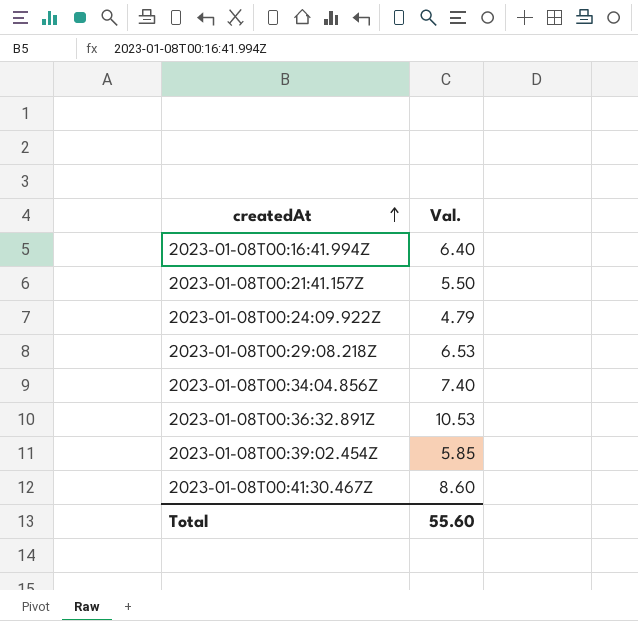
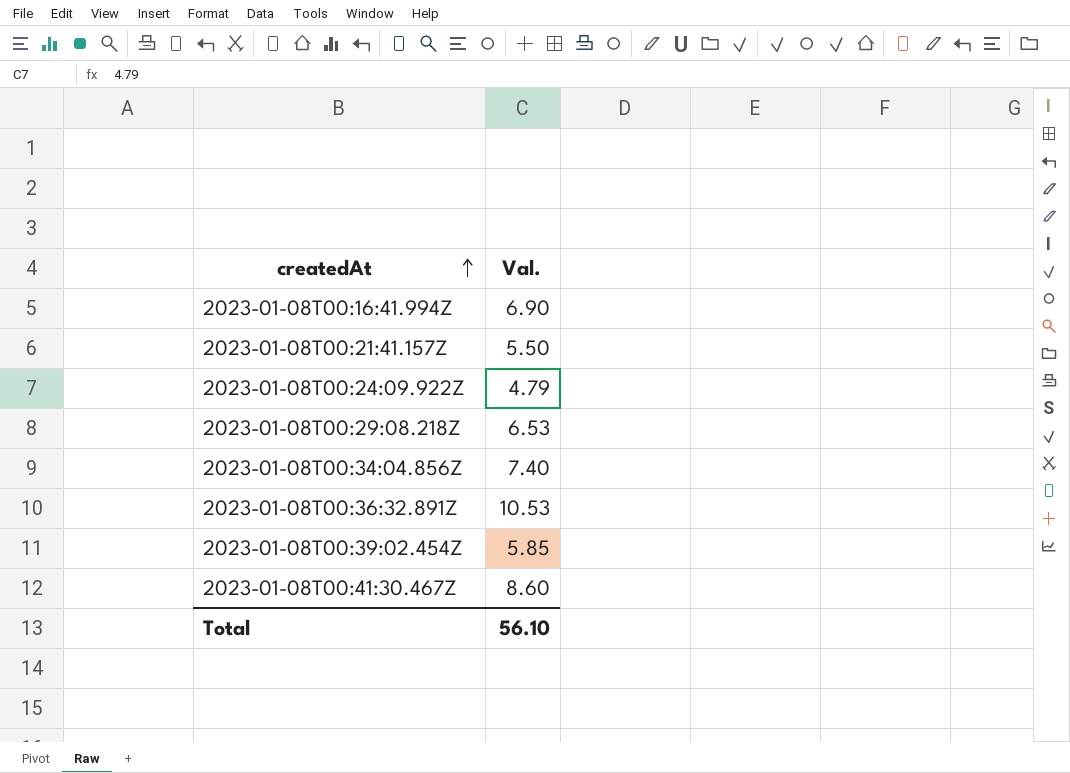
2023-01-08T00:16:41.994Z | Val.: 6.40 -> 6.90
Total | Val.: 55.60 -> 56.10

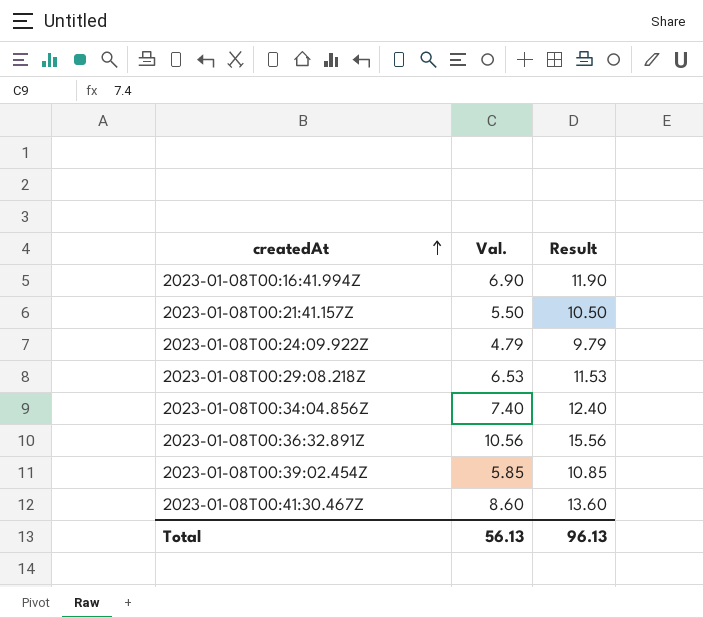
column Result | formula: none -> [Val.] + 5
2023-01-08T00:36:32.891Z | Val.: 10.53 -> 10.56
Total | Val.: 56.10 -> 56.13

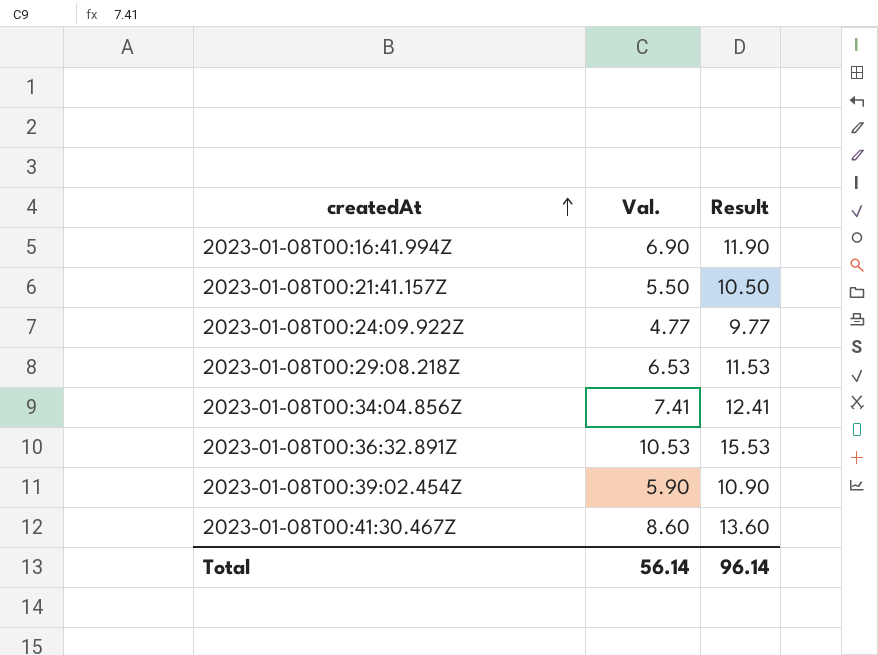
2023-01-08T00:24:09.922Z | Val.: 4.79 -> 4.77
2023-01-08T00:24:09.922Z | Result: 9.79 -> 9.77
2023-01-08T00:34:04.856Z | Val.: 7.40 -> 7.41
2023-01-08T00:34:04.856Z | Result: 12.40 -> 12.41
2023-01-08T00:36:32.891Z | Val.: 10.56 -> 10.53
2023-01-08T00:36:32.891Z | Result: 15.56 -> 15.53
2023-01-08T00:39:02.454Z | Val.: 5.85 -> 5.90
2023-01-08T00:39:02.454Z | Result: 10.85 -> 10.90
Total | Val.: 56.13 -> 56.14
Total | Result: 96.13 -> 96.14

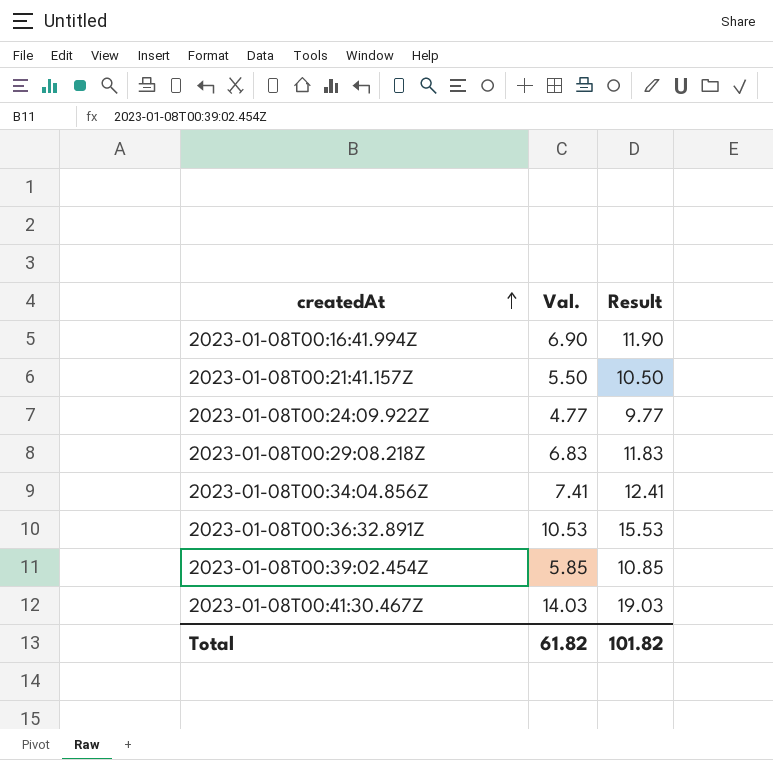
2023-01-08T00:29:08.218Z | Val.: 6.53 -> 6.83
2023-01-08T00:29:08.218Z | Result: 11.53 -> 11.83
2023-01-08T00:39:02.454Z | Val.: 5.90 -> 5.85
2023-01-08T00:39:02.454Z | Result: 10.90 -> 10.85
2023-01-08T00:41:30.467Z | Val.: 8.60 -> 14.03
2023-01-08T00:41:30.467Z | Result: 13.60 -> 19.03
Total | Val.: 56.14 -> 61.82
Total | Result: 96.14 -> 101.82

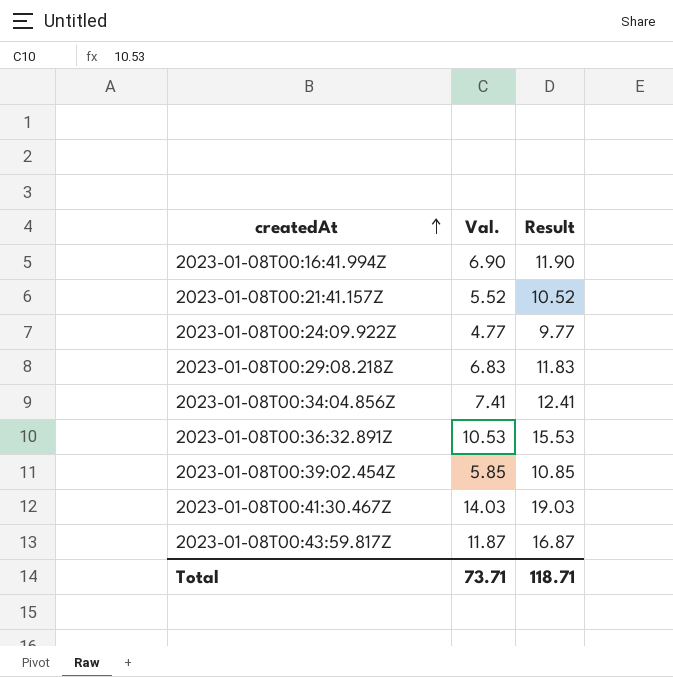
2023-01-08T00:21:41.157Z | Val.: 5.50 -> 5.52
2023-01-08T00:21:41.157Z | Result: 10.50 -> 10.52
row 2023-01-08T00:43:59.817Z: none -> 11.87 | 16.87
Total | Val.: 61.82 -> 73.71
Total | Result: 101.82 -> 118.71

